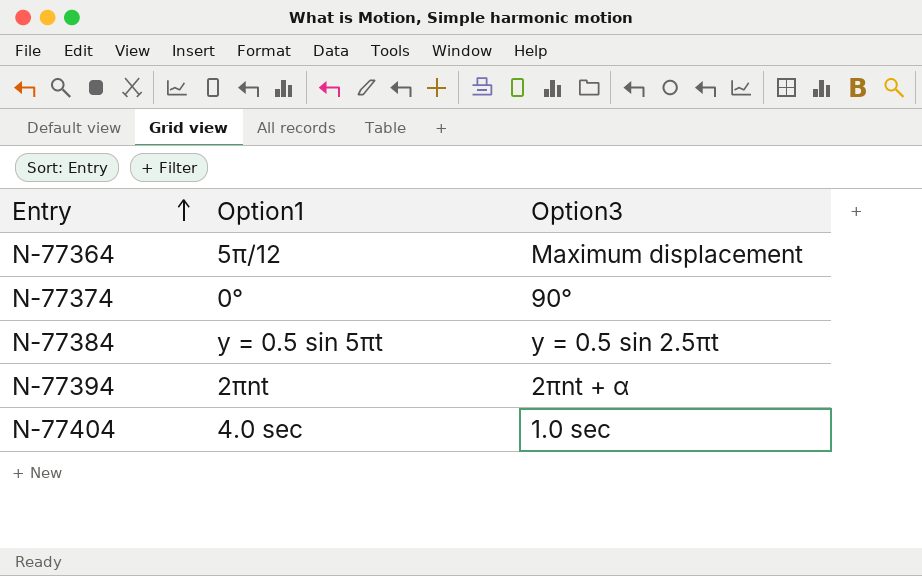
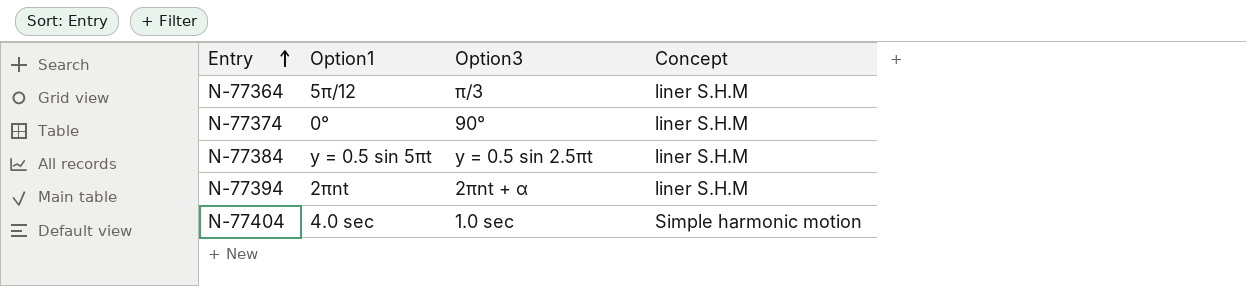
column Concept | position: none -> 4
N-77364 | Option3: Maximum displacement -> π/3

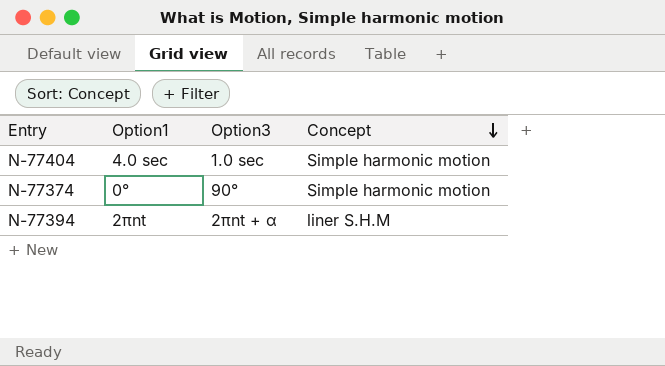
row order: Entry ascending -> Concept descending
row N-77364: 5π/12 | π/3 | liner S.H.M -> none
row N-77384: y = 0.5 sin 5πt | y = 0.5 sin 2.5πt | liner S.H.M -> none
N-77374 | Concept: liner S.H.M -> Simple harmonic motion

